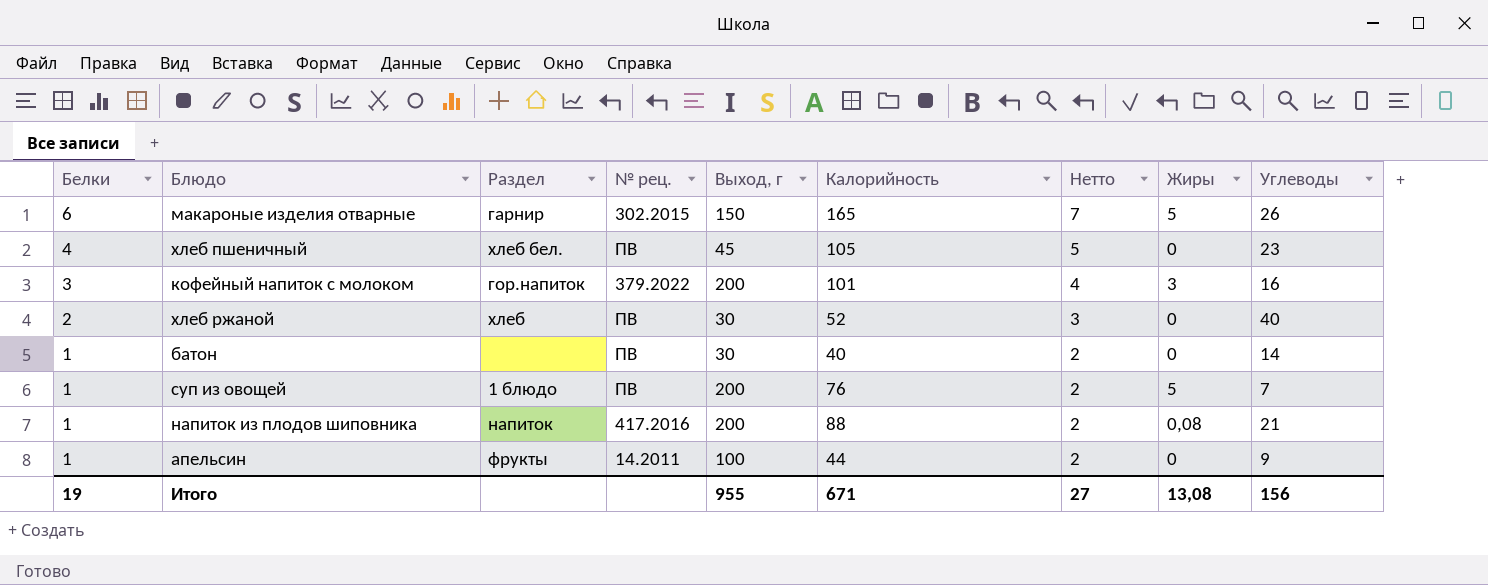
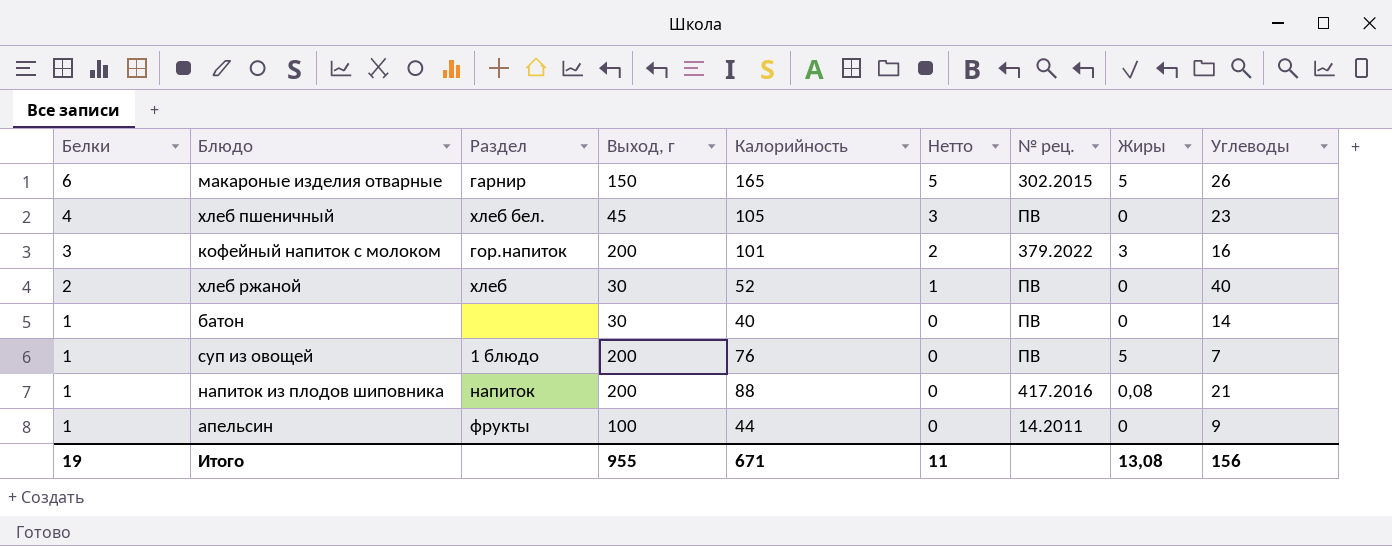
column Нетто | formula: [Белки] + 1 -> [Белки] - 1
column № рец. | position: 4 -> 7
Итого | Нетто: 27 -> 11

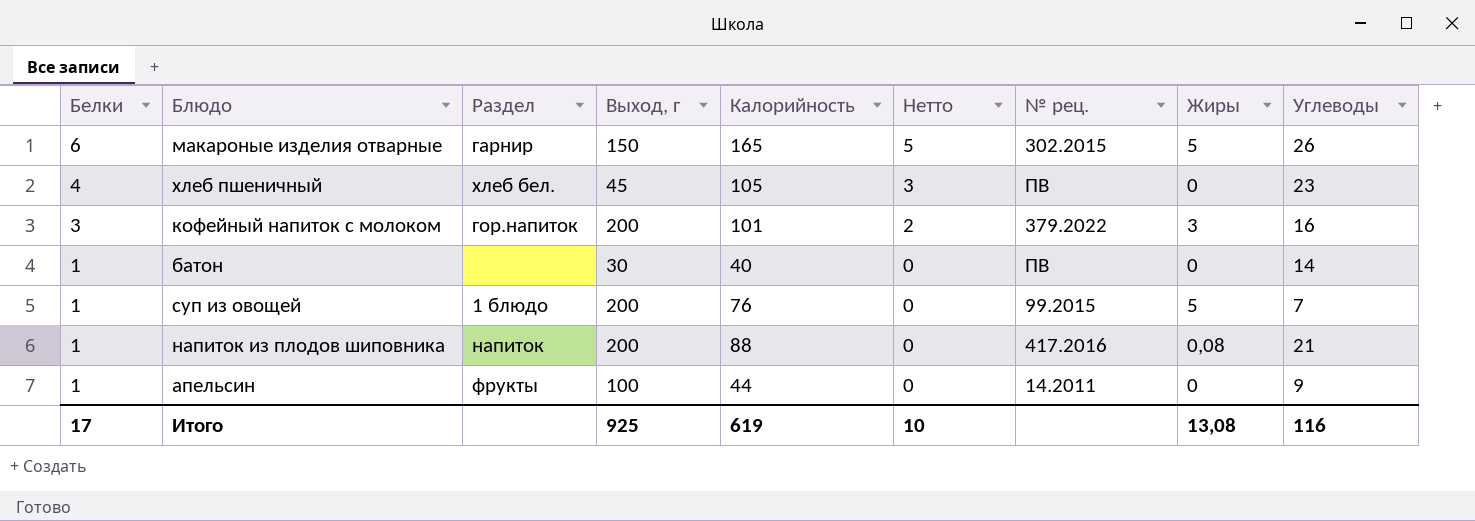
row хлеб ржаной: 2 | хлеб | 30 | 52 | 1 | ПВ | 0 | 40 -> none
суп из овощей | № рец.: ПВ -> 99.2015
Итого | Белки: 19 -> 17
Итого | Выход, г: 955 -> 925
Итого | Калорийность: 671 -> 619
Итого | Нетто: 11 -> 10
Итого | Углеводы: 156 -> 116

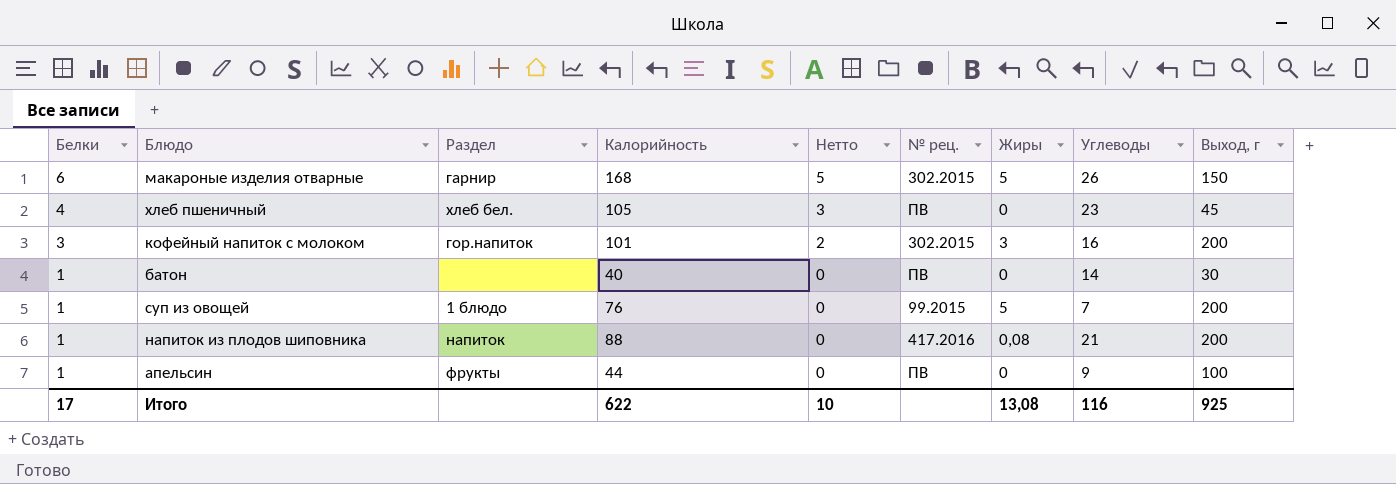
column Выход, г | position: 4 -> 9
макароные изделия отварные | Калорийность: 165 -> 168
кофейный напиток с молоком | № рец.: 379.2022 -> 302.2015
апельсин | № рец.: 14.2011 -> ПВ
Итого | Калорийность: 619 -> 622

